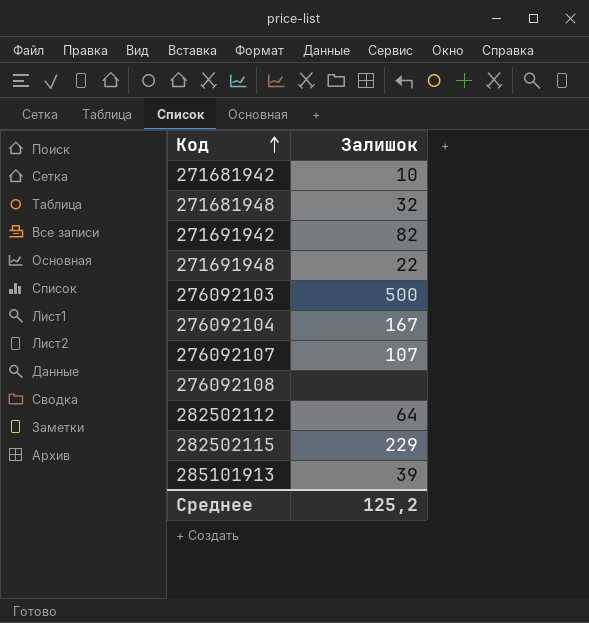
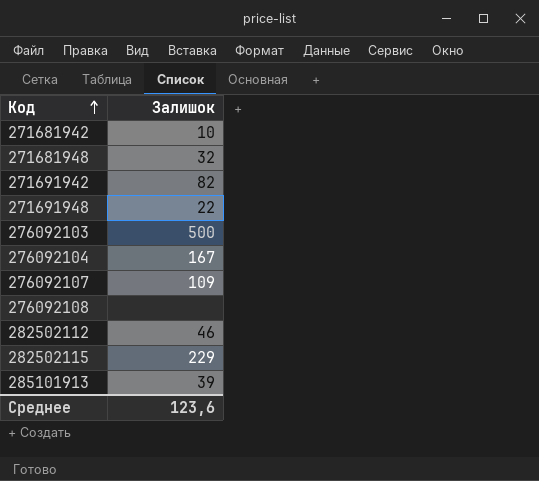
276092107 | Залишок: 107 -> 109
282502112 | Залишок: 64 -> 46
Среднее | Залишок: 125,2 -> 123,6

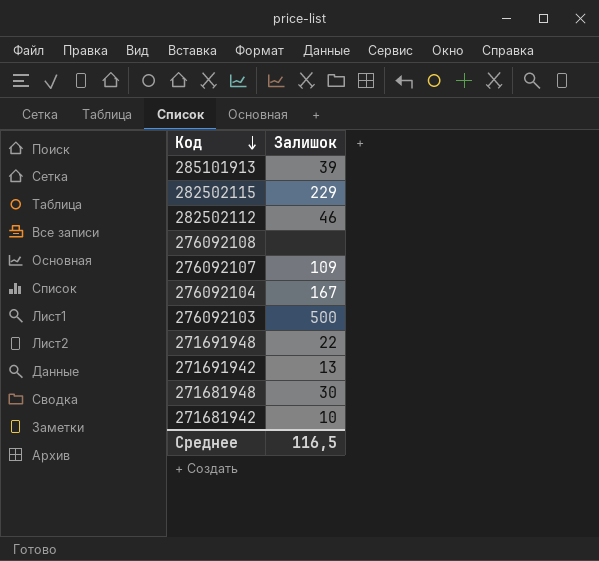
row order: Код ascending -> Код descending
271691942 | Залишок: 82 -> 13
271681948 | Залишок: 32 -> 30
Среднее | Залишок: 123,6 -> 116,5

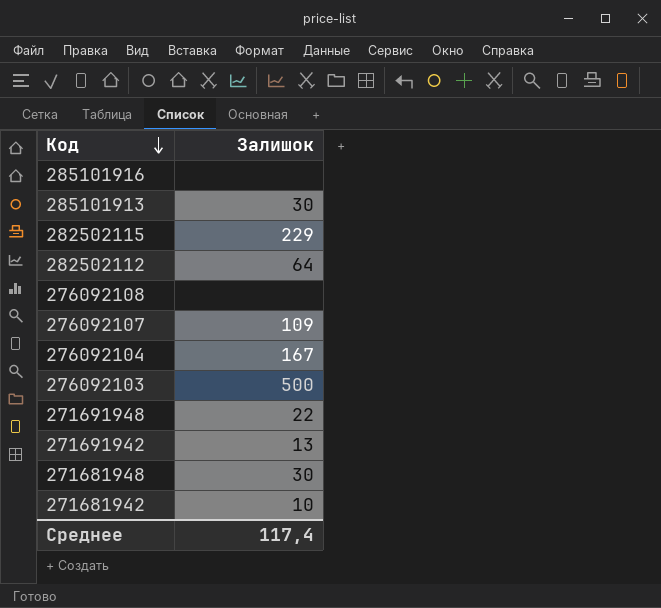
row 285101916: none -> none
285101913 | Залишок: 39 -> 30
282502112 | Залишок: 46 -> 64
Среднее | Залишок: 116,5 -> 117,4

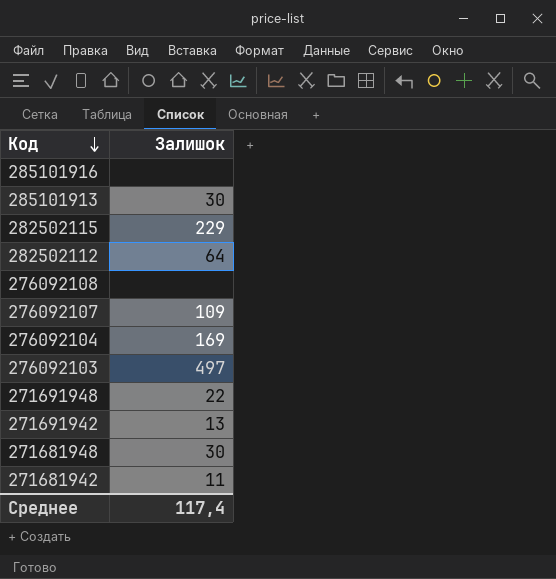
276092104 | Залишок: 167 -> 169
276092103 | Залишок: 500 -> 497
271681942 | Залишок: 10 -> 11

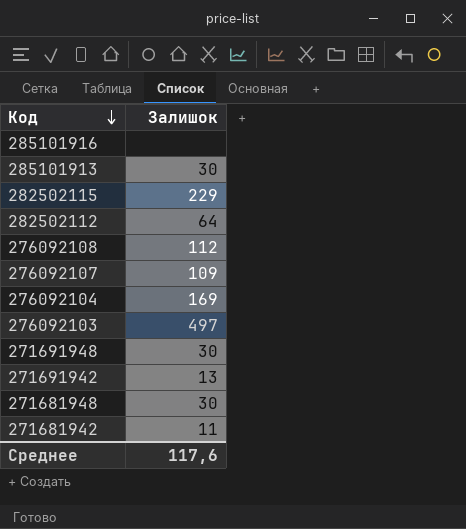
276092108 | Залишок: none -> 112
271691948 | Залишок: 22 -> 30
Среднее | Залишок: 117,4 -> 117,6

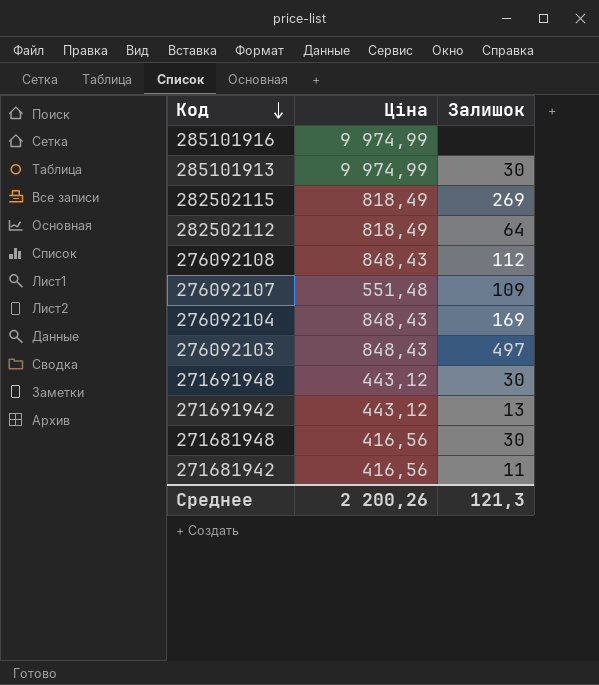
column Ціна | position: none -> 2
282502115 | Залишок: 229 -> 269
Среднее | Залишок: 117,6 -> 121,3

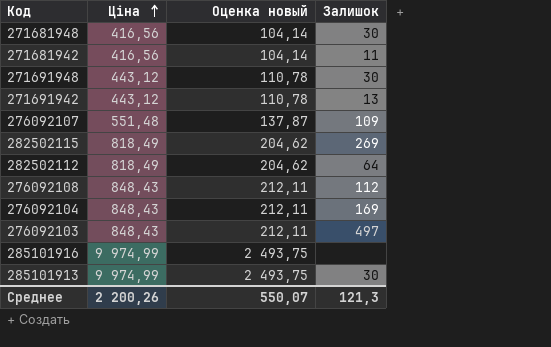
row order: Код descending -> Ціна ascending
column Оценка новый | formula: none -> [Ціна] * 0,25

